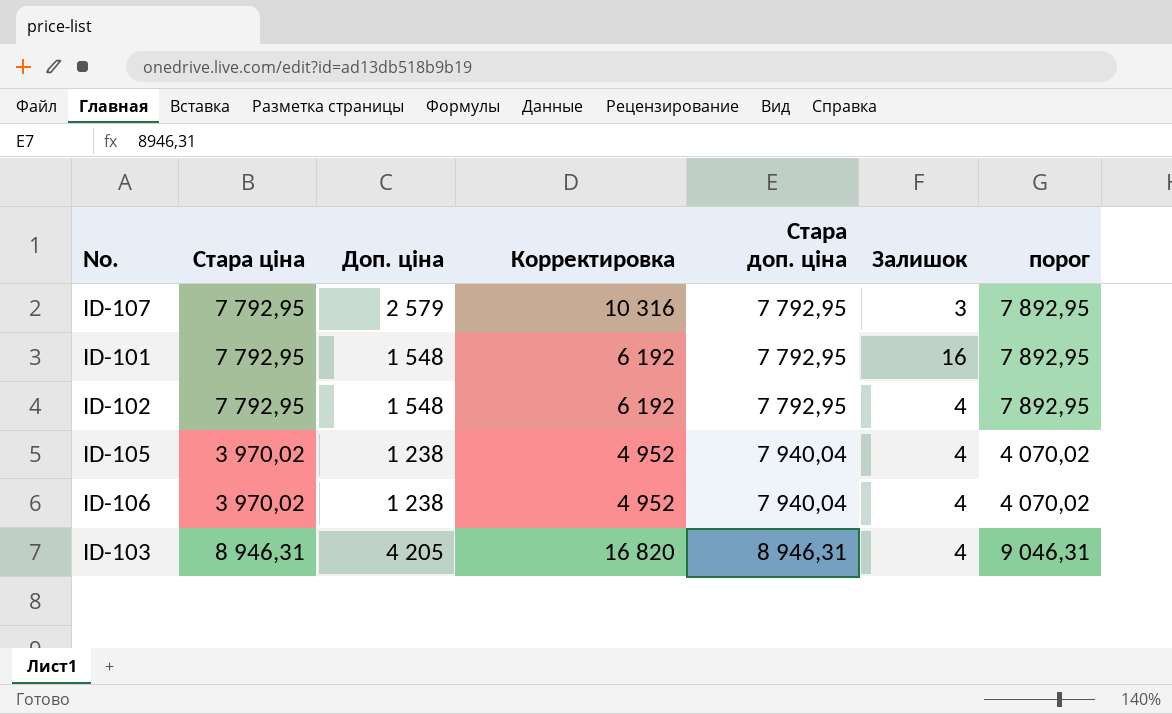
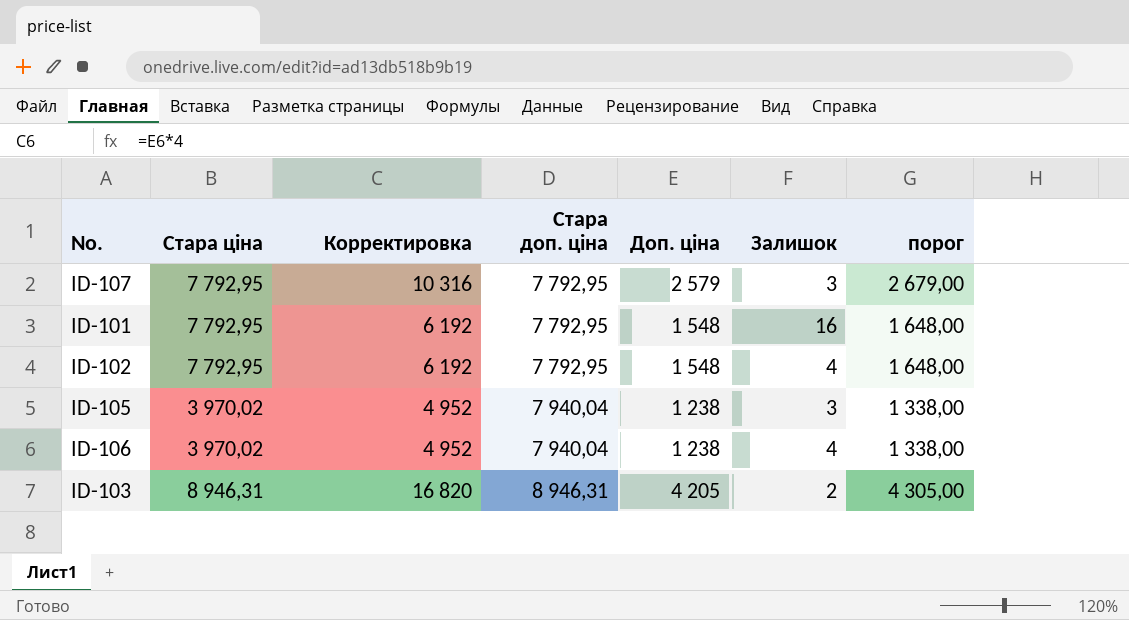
column Доп. ціна | position: 3 -> 5
column порог | formula: [Стара ціна] + 100 -> [Доп. ціна] + 100
ID-105 | Залишок: 4 -> 3
ID-103 | Залишок: 4 -> 2

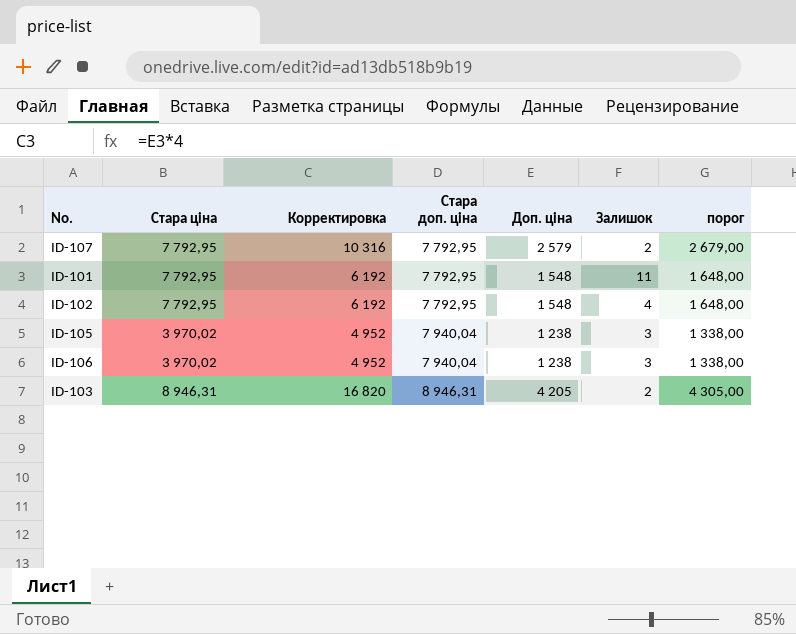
ID-107 | Залишок: 3 -> 2
ID-101 | Залишок: 16 -> 11
ID-106 | Залишок: 4 -> 3

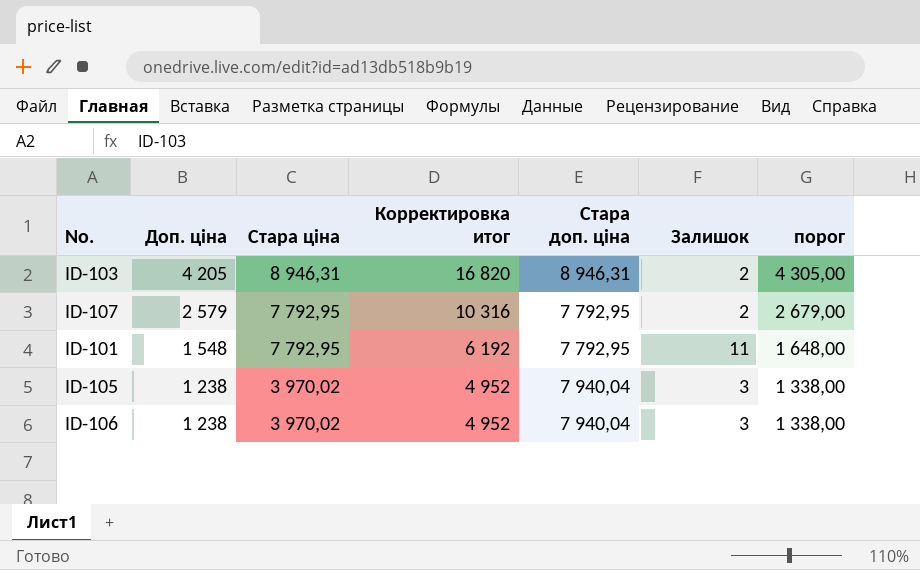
row order: Стара доп. ціна ascending -> Доп. ціна descending
column Доп. ціна | position: 5 -> 2
column name: Корректировка -> Корректировка итог
row ID-102: 7 792,95 | 6 192 | 7 792,95 | 1 548 | 4 | 1 648,00 -> none

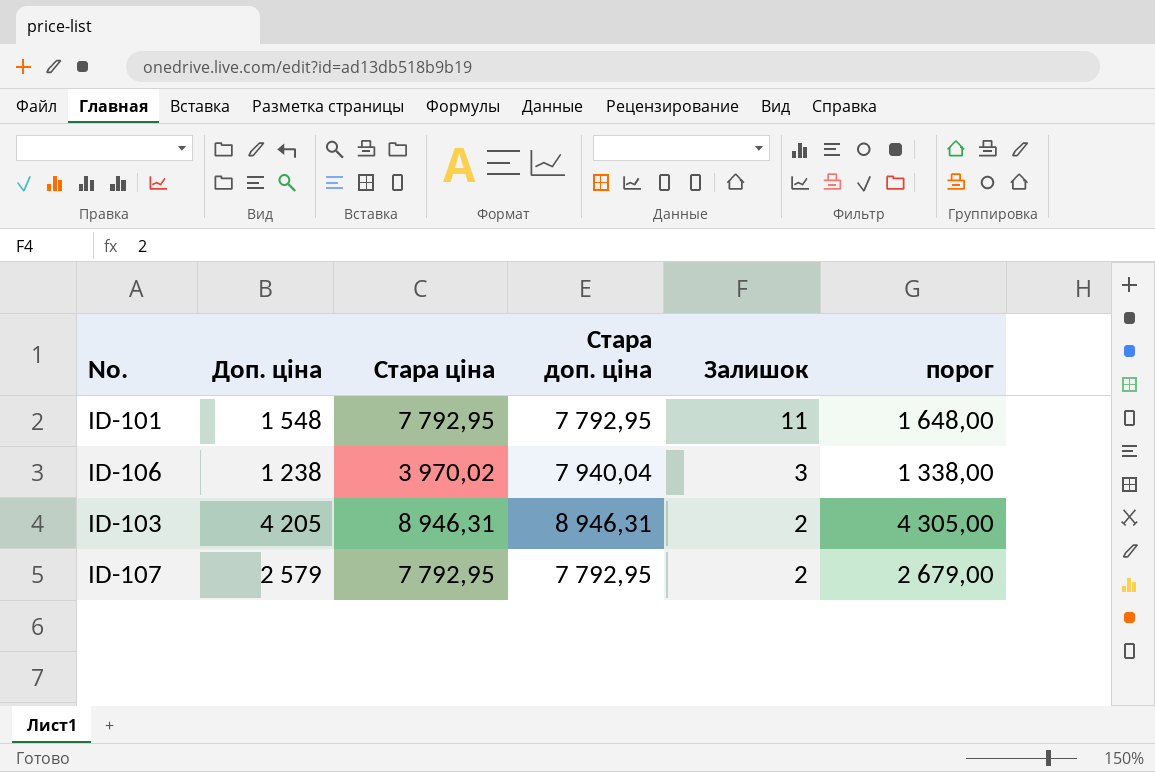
row order: Доп. ціна descending -> Залишок descending
column Корректировка итог | formula: [Доп. ціна] * 4 -> none
row ID-105: 1 238 | 3 970,02 | 4 952 | 7 940,04 | 3 | 1 338,00 -> none

